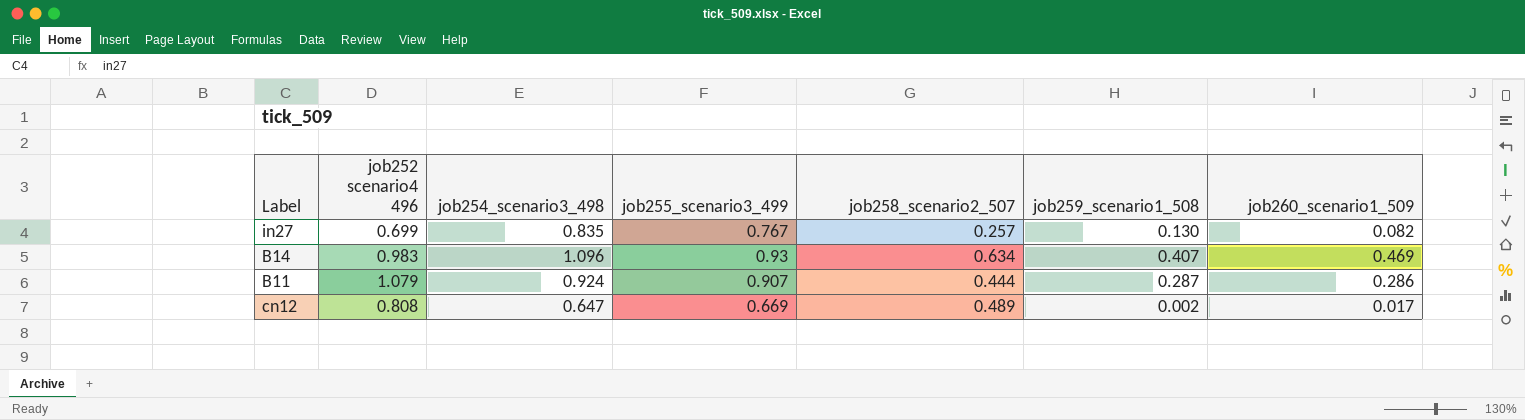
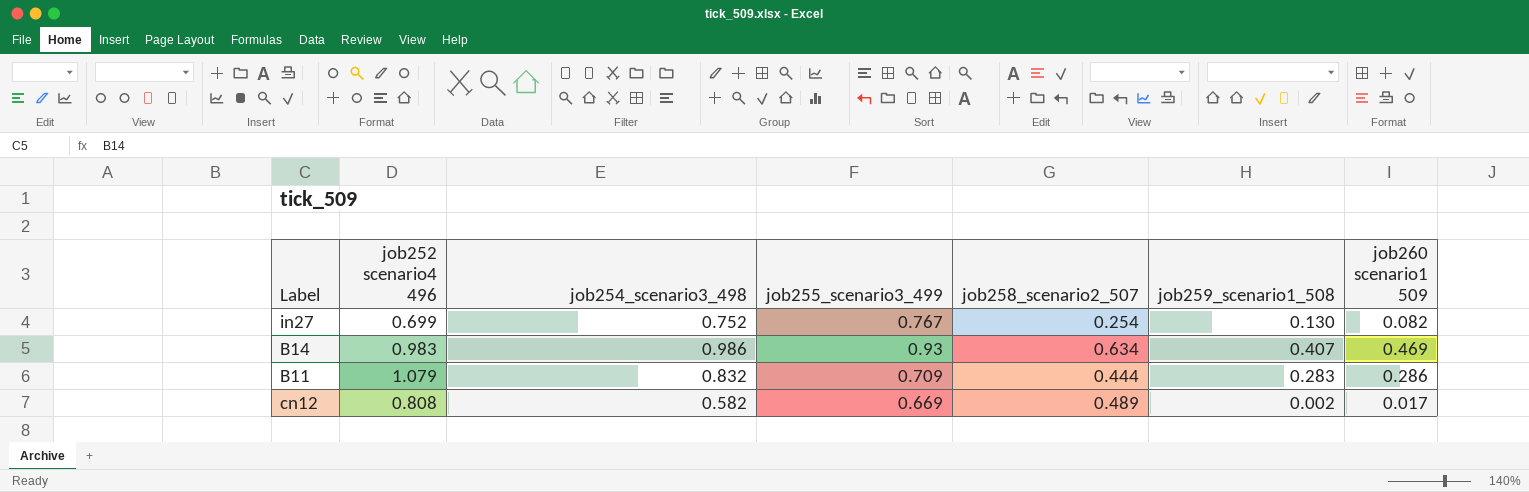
column name: job260_scenario1_509 -> job260 scenario1 509
in27 | job254_scenario3_498: 0.835 -> 0.752
in27 | job258_scenario2_507: 0.257 -> 0.254
B14 | job254_scenario3_498: 1.096 -> 0.986
B11 | job254_scenario3_498: 0.924 -> 0.832
B11 | job255_scenario3_499: 0.907 -> 0.709
B11 | job259_scenario1_508: 0.287 -> 0.283
cn12 | job254_scenario3_498: 0.647 -> 0.582

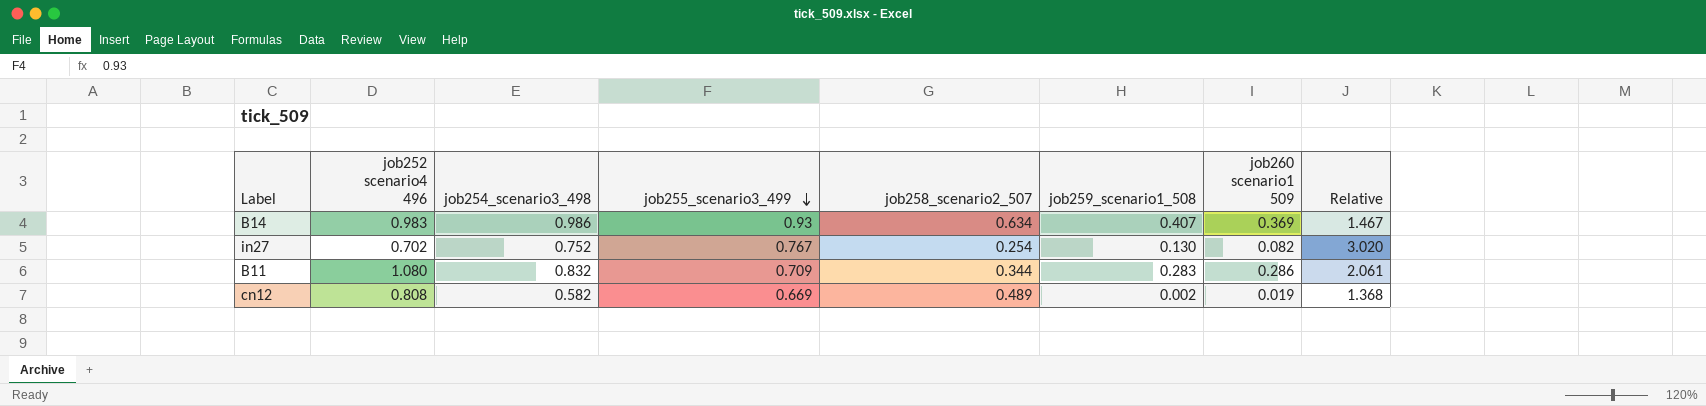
row order: none -> job255_scenario3_499 descending
column Relative | formula: none -> [job255_scenario3_499] / [job258_scenario2_507]
B14 | job260 scenario1 509: 0.469 -> 0.369
in27 | job252 scenario4 496: 0.699 -> 0.702
B11 | job252 scenario4 496: 1.079 -> 1.080
B11 | job258_scenario2_507: 0.444 -> 0.344
cn12 | job260 scenario1 509: 0.017 -> 0.019

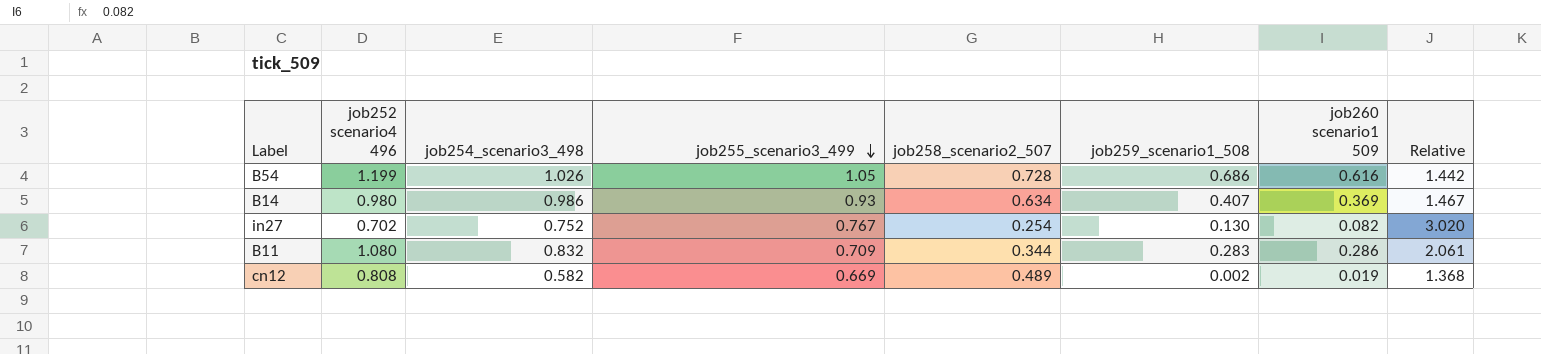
row B54: none -> 1.199 | 1.026 | 1.05 | 0.728 | 0.686 | 0.616 | 1.442
B14 | job252 scenario4 496: 0.983 -> 0.980

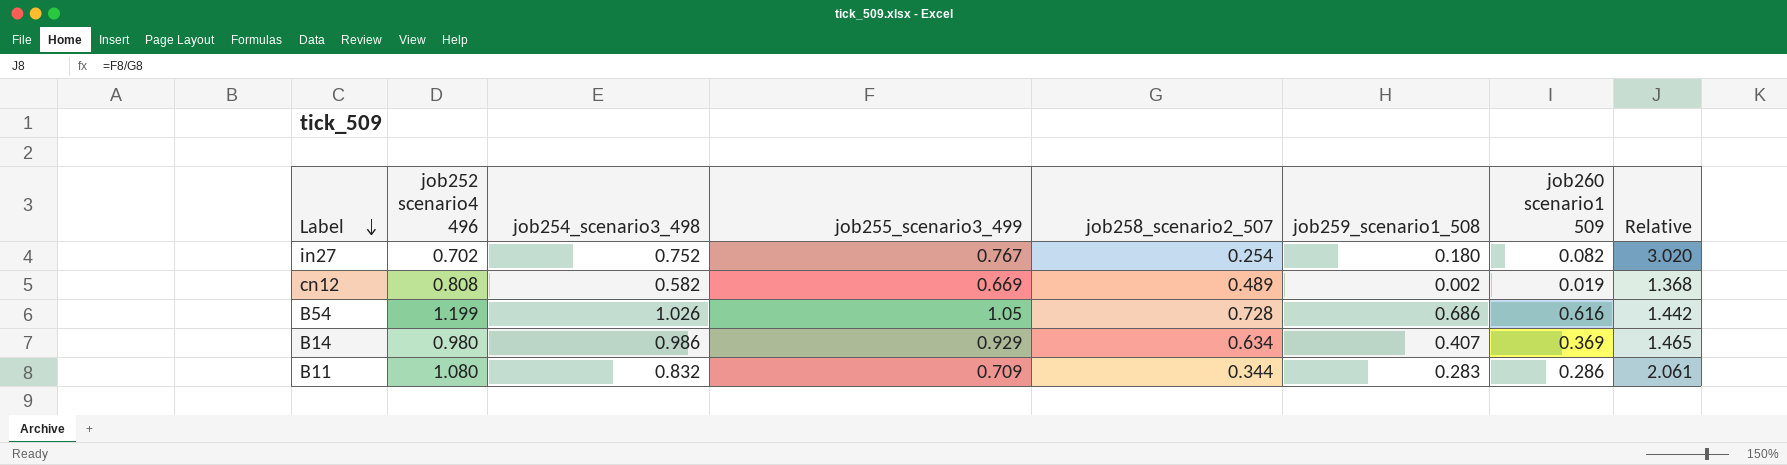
row order: job255_scenario3_499 descending -> Label descending
in27 | job259_scenario1_508: 0.130 -> 0.180
B14 | job255_scenario3_499: 0.93 -> 0.929
B14 | Relative: 1.467 -> 1.465

